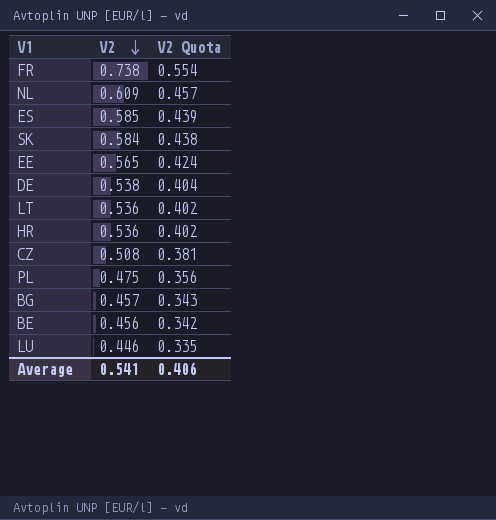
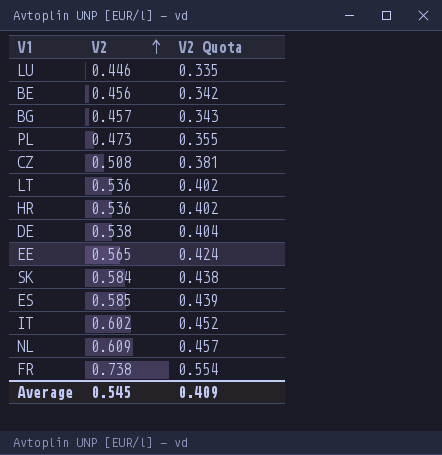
row order: V2 descending -> V2 ascending
PL | V2: 0.475 -> 0.473
PL | V2 Quota: 0.356 -> 0.355
row IT: none -> 0.602 | 0.452
Average | V2: 0.541 -> 0.545
Average | V2 Quota: 0.406 -> 0.409

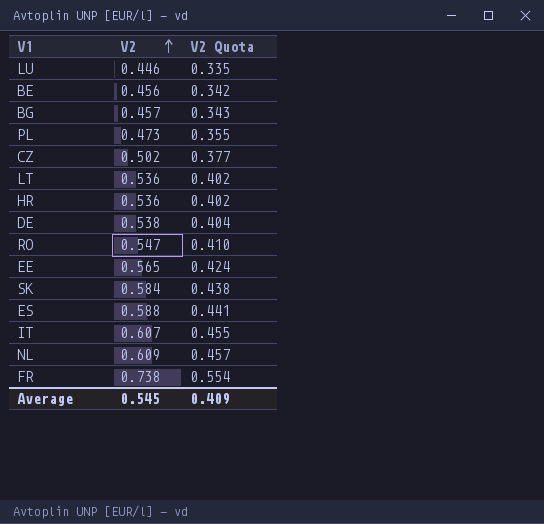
CZ | V2: 0.508 -> 0.502
CZ | V2 Quota: 0.381 -> 0.377
row RO: none -> 0.547 | 0.410
ES | V2: 0.585 -> 0.588
ES | V2 Quota: 0.439 -> 0.441
IT | V2: 0.602 -> 0.607
IT | V2 Quota: 0.452 -> 0.455

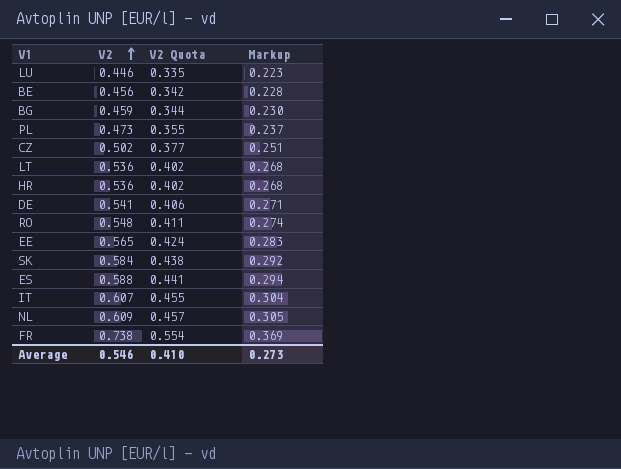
column Markup | formula: none -> [V2] * 0.5
BG | V2: 0.457 -> 0.459
BG | V2 Quota: 0.343 -> 0.344
DE | V2: 0.538 -> 0.541
DE | V2 Quota: 0.404 -> 0.406
RO | V2: 0.547 -> 0.548
RO | V2 Quota: 0.410 -> 0.411
Average | V2: 0.545 -> 0.546
Average | V2 Quota: 0.409 -> 0.410

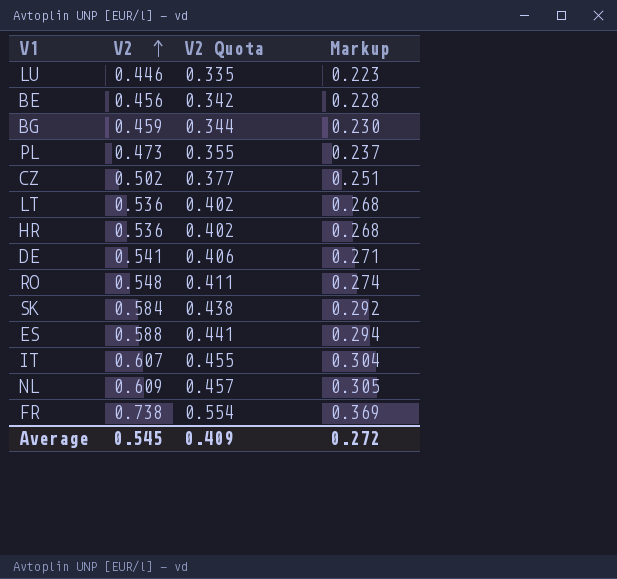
row EE: 0.565 | 0.424 | 0.283 -> none
Average | V2: 0.546 -> 0.545
Average | V2 Quota: 0.410 -> 0.409
Average | Markup: 0.273 -> 0.272

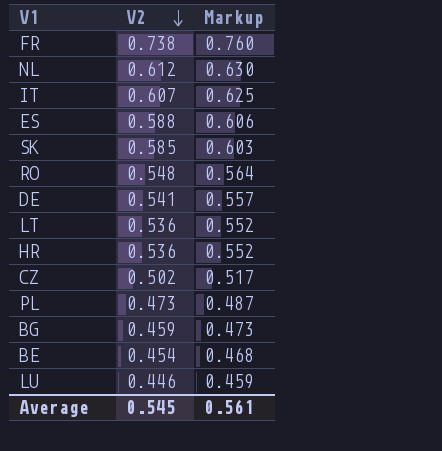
row order: V2 ascending -> V2 descending
column V2 Quota | formula: [V2] * 0.75 -> none
column Markup | formula: [V2] * 0.5 -> [V2] * 1.03
NL | V2: 0.609 -> 0.612
SK | V2: 0.584 -> 0.585
BE | V2: 0.456 -> 0.454
Average | Markup: 0.272 -> 0.561

